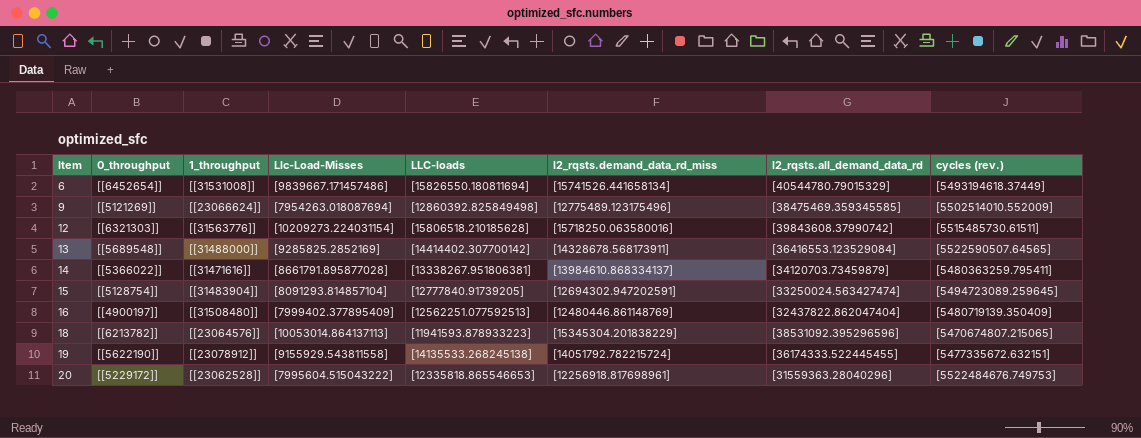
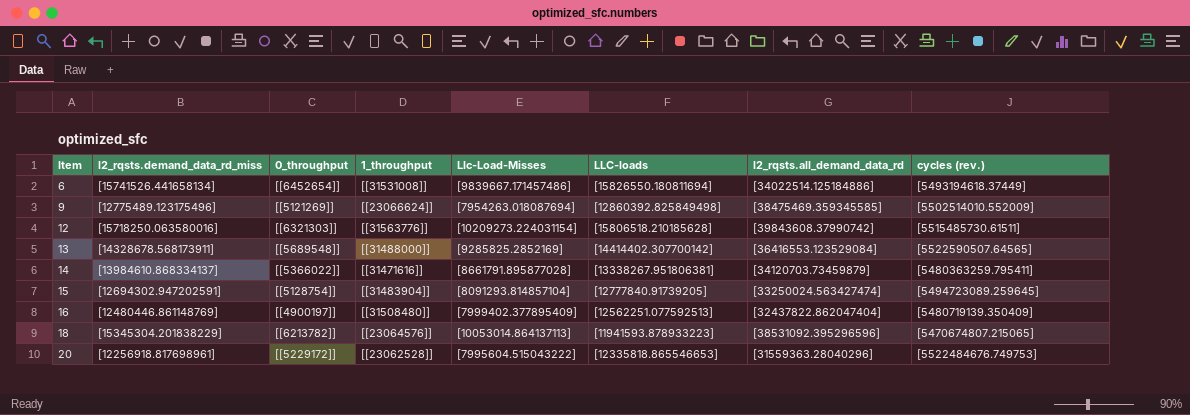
column l2_rqsts.demand_data_rd_miss | position: 6 -> 2
row 19: [[5622190]] | [[23078912]] | [9155929.543811558] | [14135533.268245138] | [14051792.782215724] | [36174333.522445455] | [5477335672.632151] -> none
6 | l2_rqsts.all_demand_data_rd: [40544780.79015329] -> [34022514.125184886]

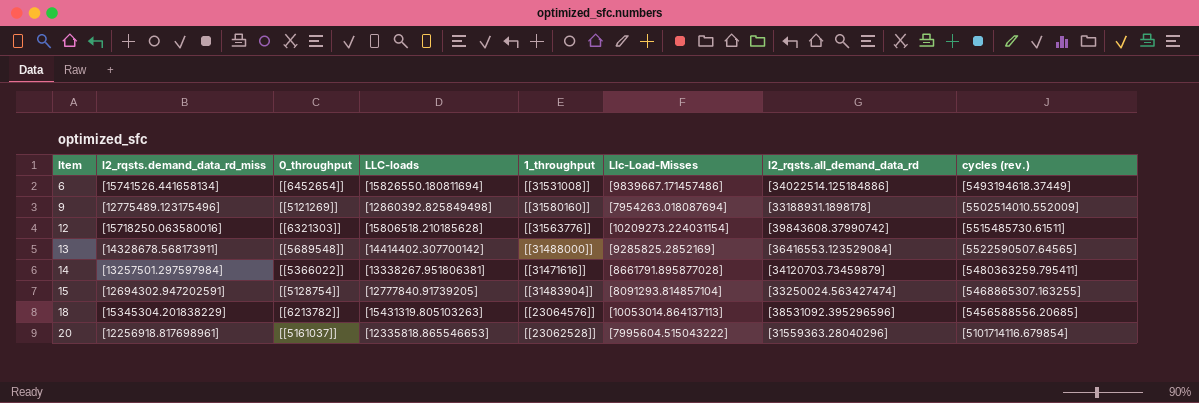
column LLC-loads | position: 6 -> 4
row 16: [12480446.861148769] | [[4900197]] | [[31508480]] | [7999402.377895409] | [12562251.077592513] | [32437822.862047404] | [5480719139.350409] -> none
9 | 1_throughput: [[23066624]] -> [[31580160]]
9 | l2_rqsts.all_demand_data_rd: [38475469.359345585] -> [33188931.1898178]
14 | l2_rqsts.demand_data_rd_miss: [13984610.868334137] -> [13257501.297597984]
15 | cycles (rev.): [5494723089.259645] -> [5468865307.163255]
18 | LLC-loads: [11941593.878933223] -> [15431319.805103263]
18 | cycles (rev.): [5470674807.215065] -> [5456588556.20685]
20 | 0_throughput: [[5229172]] -> [[5161037]]
20 | cycles (rev.): [5522484676.749753] -> [5101714116.679854]

